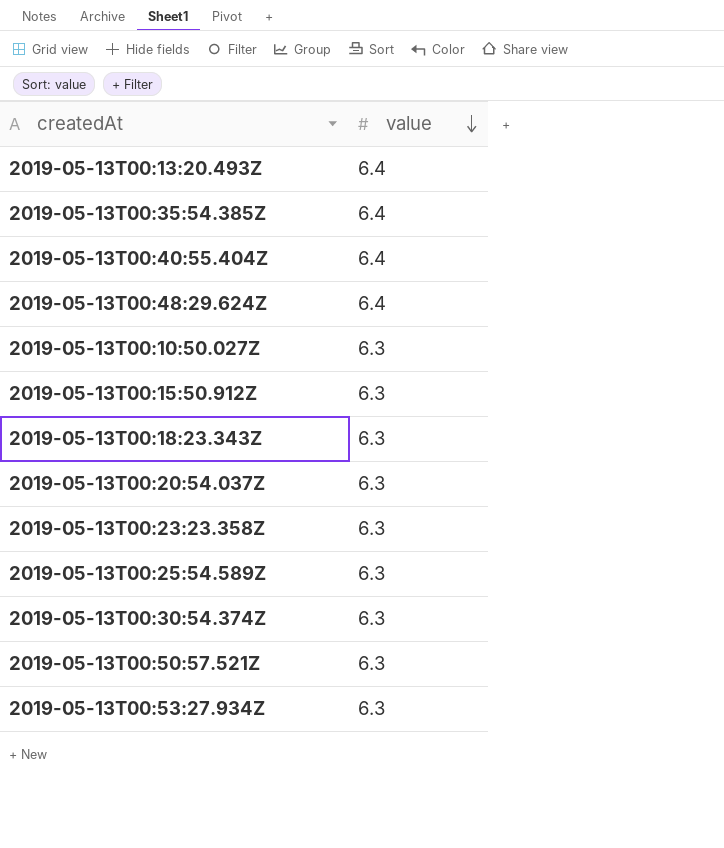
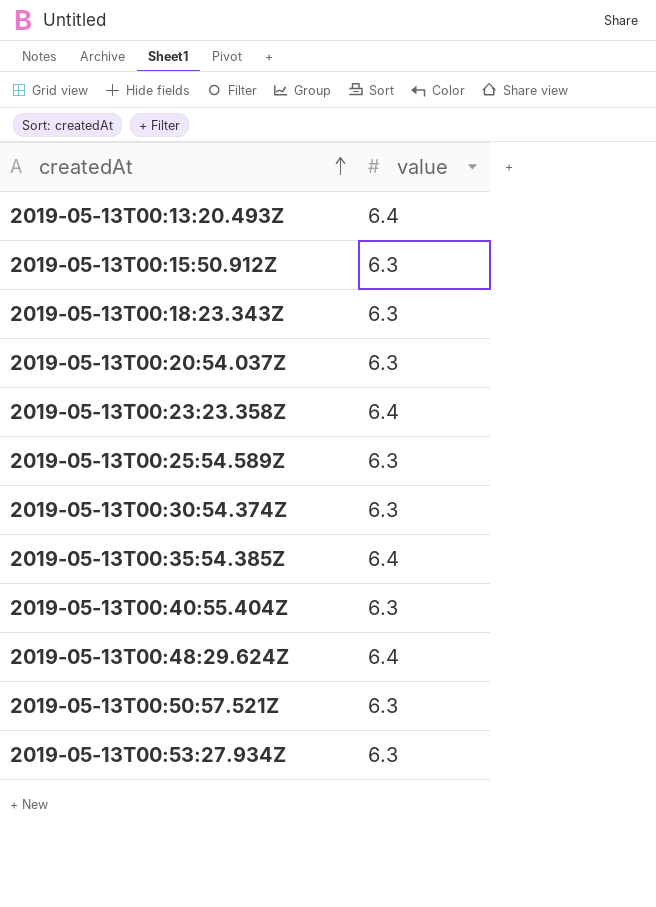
row order: value descending -> createdAt ascending
row 2019-05-13T00:10:50.027Z: 6.3 -> none
2019-05-13T00:23:23.358Z | value: 6.3 -> 6.4
2019-05-13T00:40:55.404Z | value: 6.4 -> 6.3

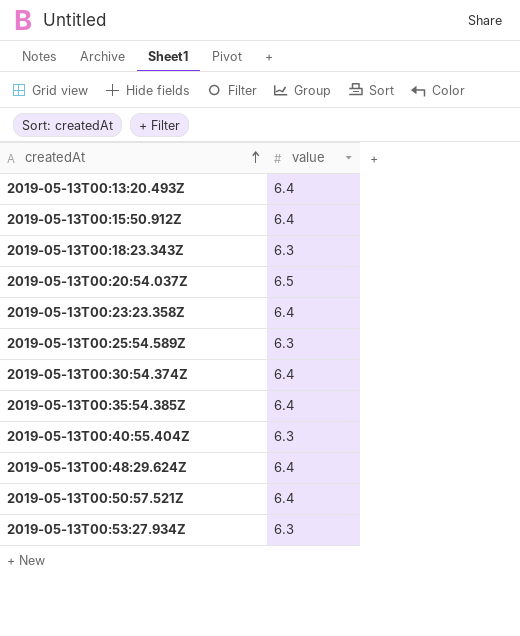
2019-05-13T00:15:50.912Z | value: 6.3 -> 6.4
2019-05-13T00:20:54.037Z | value: 6.3 -> 6.5
2019-05-13T00:30:54.374Z | value: 6.3 -> 6.4
2019-05-13T00:50:57.521Z | value: 6.3 -> 6.4

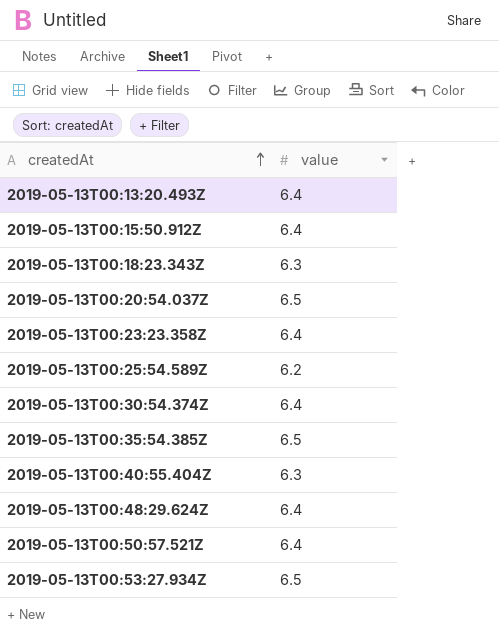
2019-05-13T00:25:54.589Z | value: 6.3 -> 6.2
2019-05-13T00:35:54.385Z | value: 6.4 -> 6.5
2019-05-13T00:53:27.934Z | value: 6.3 -> 6.5

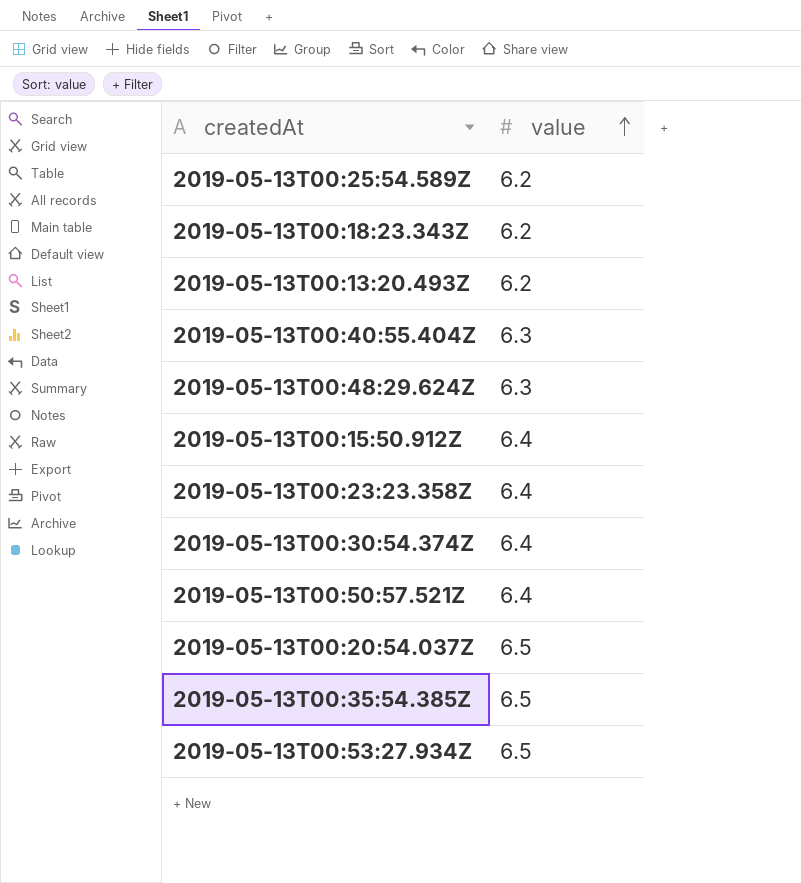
row order: createdAt ascending -> value ascending
2019-05-13T00:18:23.343Z | value: 6.3 -> 6.2
2019-05-13T00:13:20.493Z | value: 6.4 -> 6.2
2019-05-13T00:48:29.624Z | value: 6.4 -> 6.3

